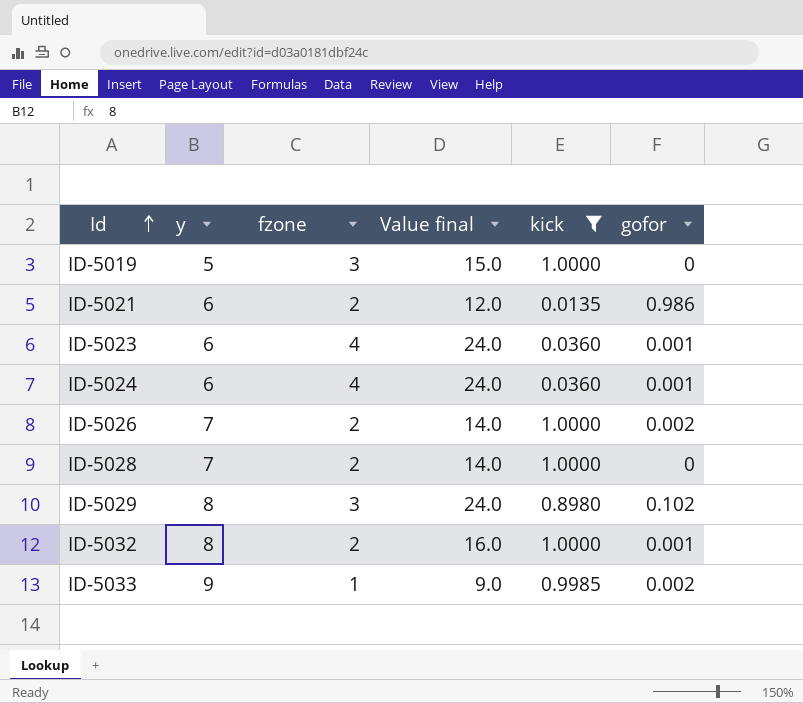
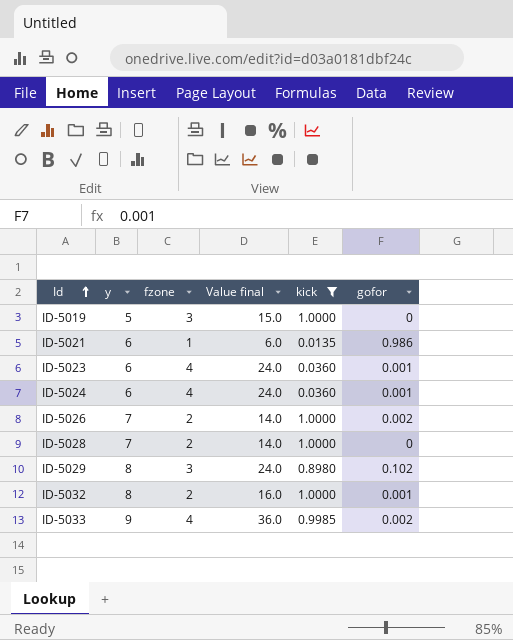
ID-5021 | fzone: 2 -> 1
ID-5021 | Value final: 12.0 -> 6.0
ID-5033 | fzone: 1 -> 4
ID-5033 | Value final: 9.0 -> 36.0

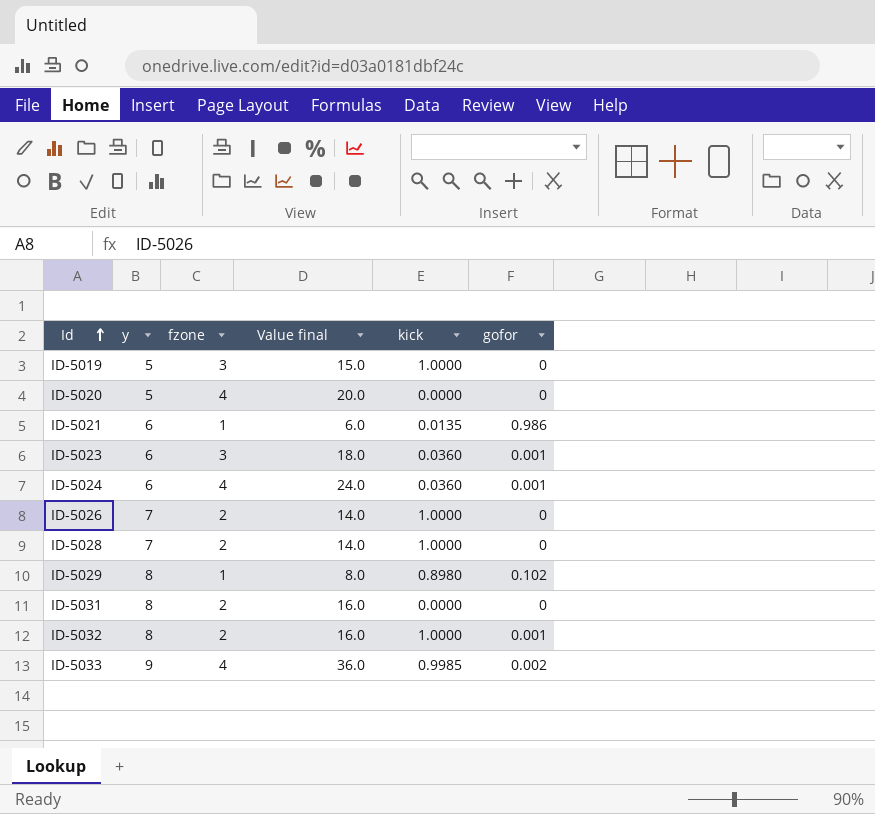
filter: kick != 0.0000 -> none
ID-5023 | fzone: 4 -> 3
ID-5023 | Value final: 24.0 -> 18.0
ID-5026 | gofor: 0.002 -> 0
ID-5029 | fzone: 3 -> 1
ID-5029 | Value final: 24.0 -> 8.0

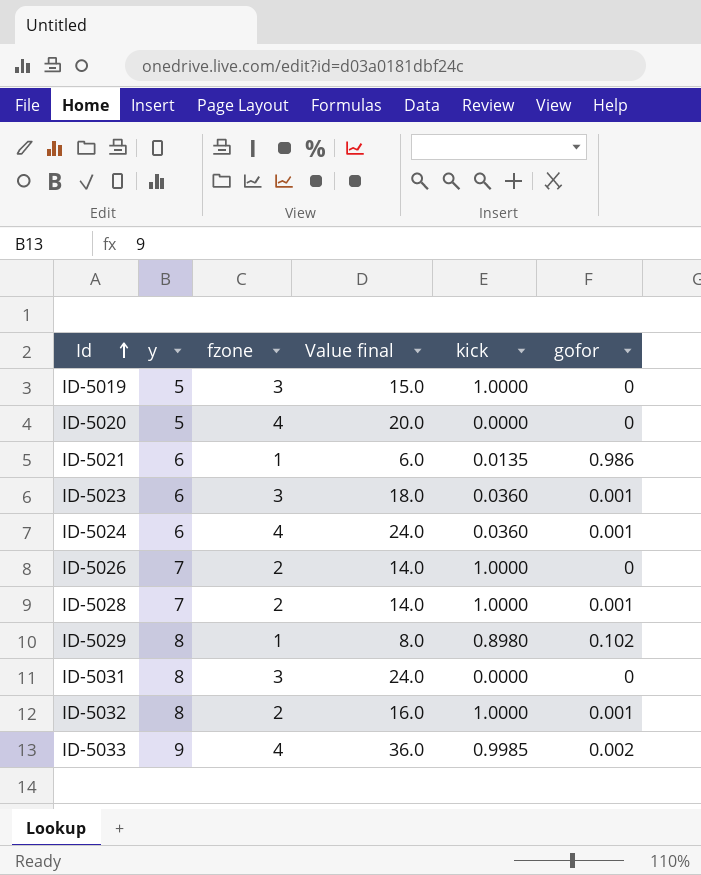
ID-5028 | gofor: 0 -> 0.001
ID-5031 | fzone: 2 -> 3
ID-5031 | Value final: 16.0 -> 24.0

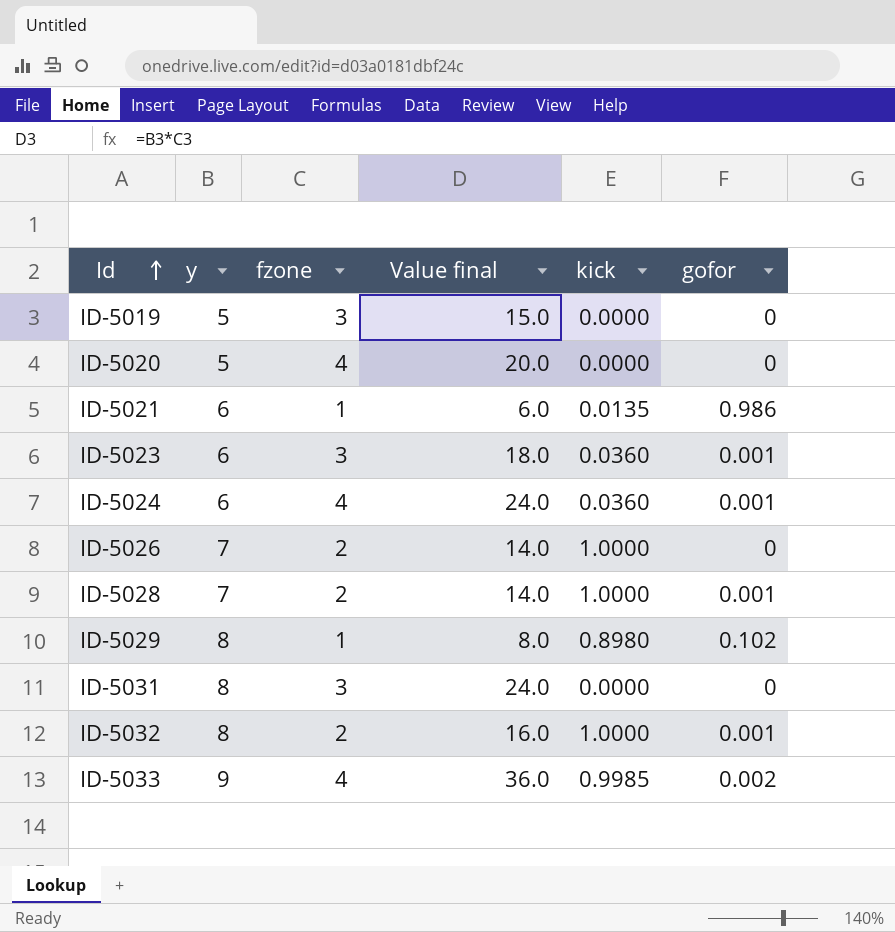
ID-5019 | kick: 1.0000 -> 0.0000

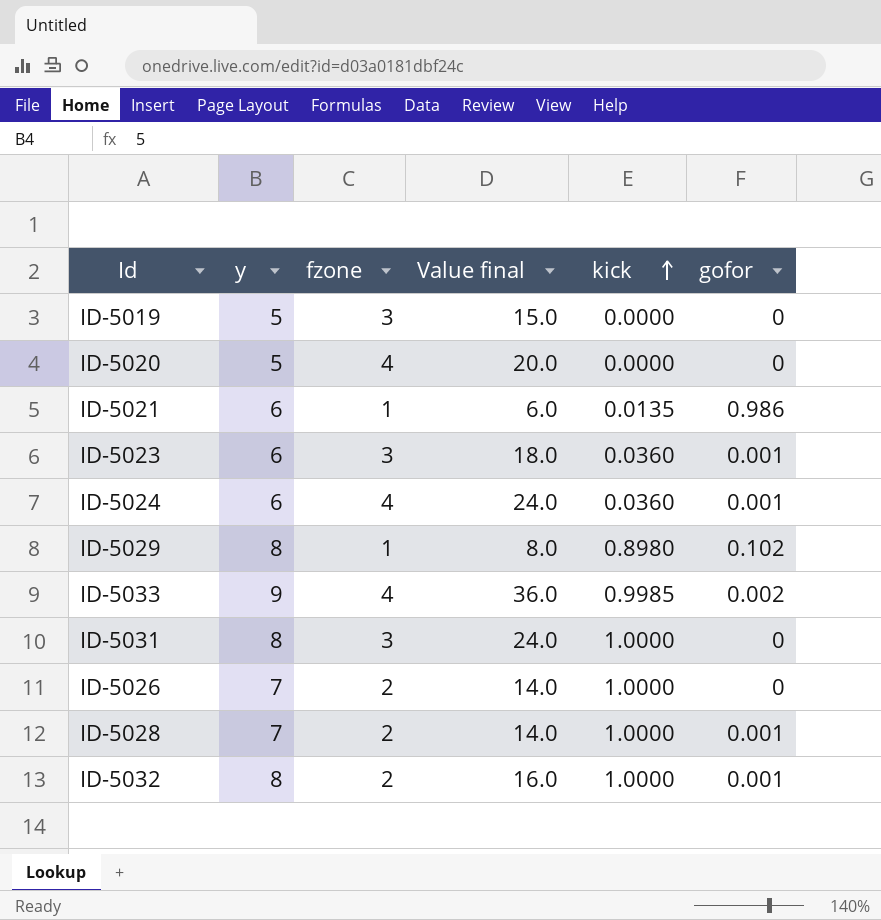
row order: Id ascending -> kick ascending
ID-5031 | kick: 0.0000 -> 1.0000

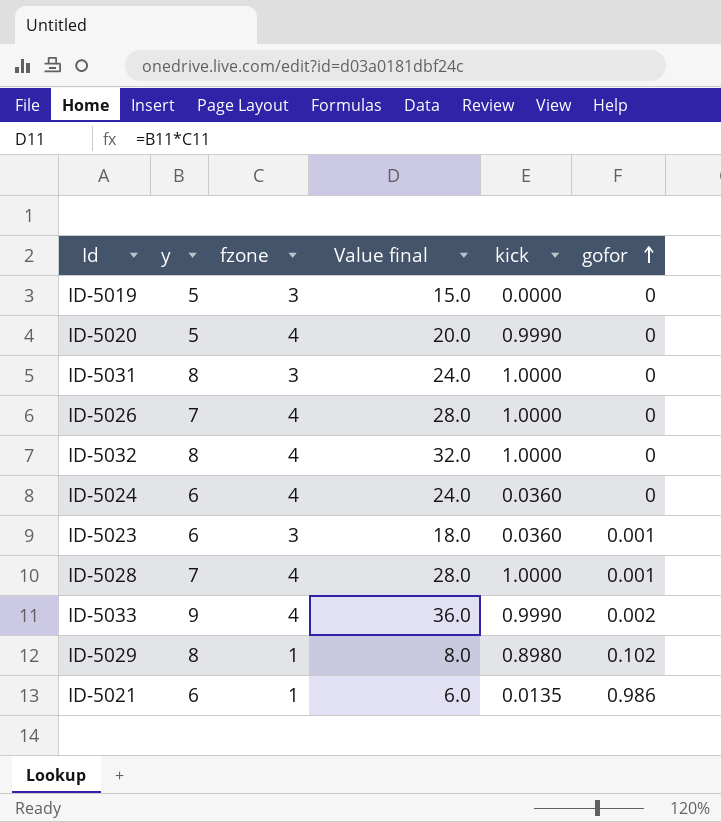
row order: kick ascending -> gofor ascending
ID-5020 | kick: 0.0000 -> 0.9990
ID-5026 | fzone: 2 -> 4
ID-5026 | Value final: 14.0 -> 28.0
ID-5032 | fzone: 2 -> 4
ID-5032 | Value final: 16.0 -> 32.0
ID-5032 | gofor: 0.001 -> 0
ID-5024 | gofor: 0.001 -> 0
ID-5028 | fzone: 2 -> 4
ID-5028 | Value final: 14.0 -> 28.0
ID-5033 | kick: 0.9985 -> 0.9990

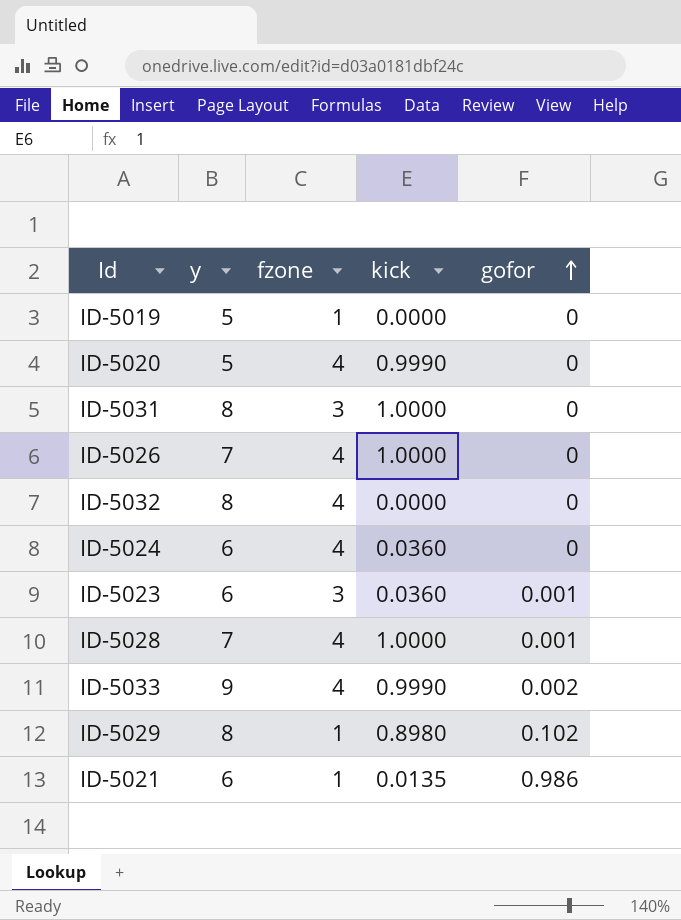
column Value final | formula: [y] * [fzone] -> none
ID-5019 | fzone: 3 -> 1
ID-5032 | kick: 1.0000 -> 0.0000

